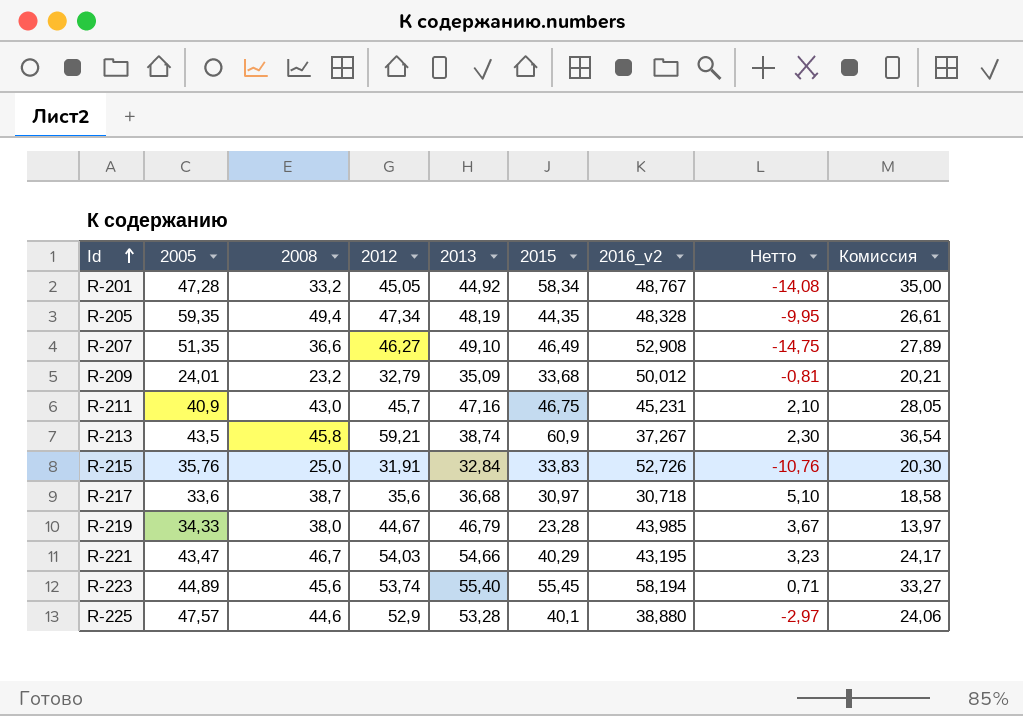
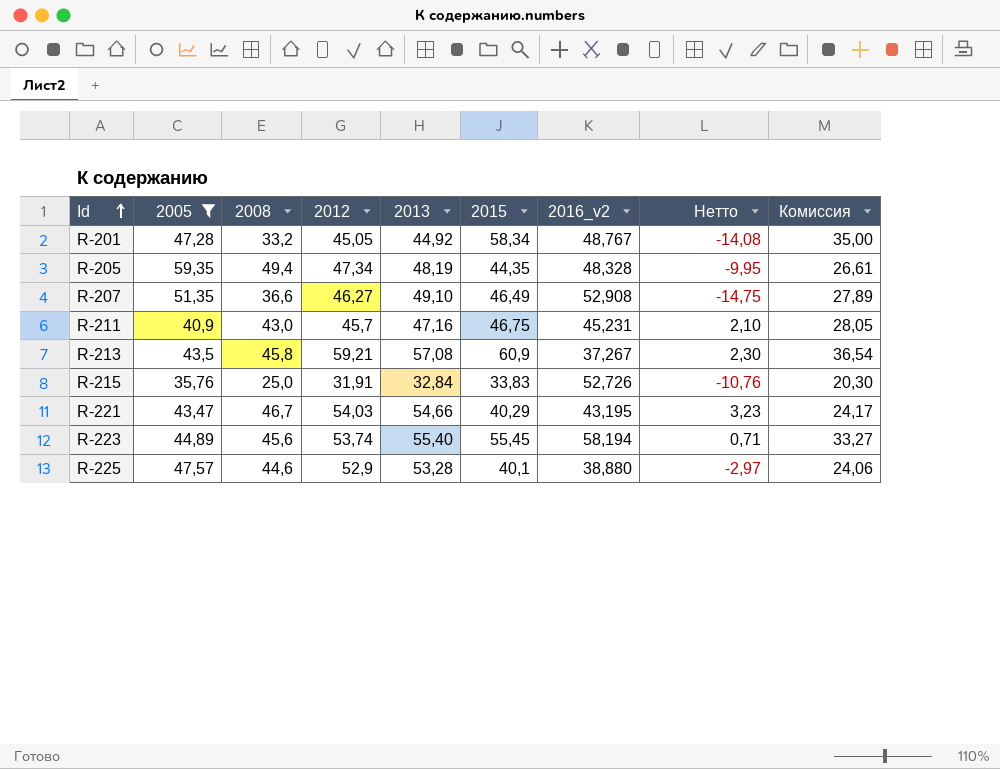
filter: none -> 2005 >= 35,76
R-213 | 2013: 38,74 -> 57,08

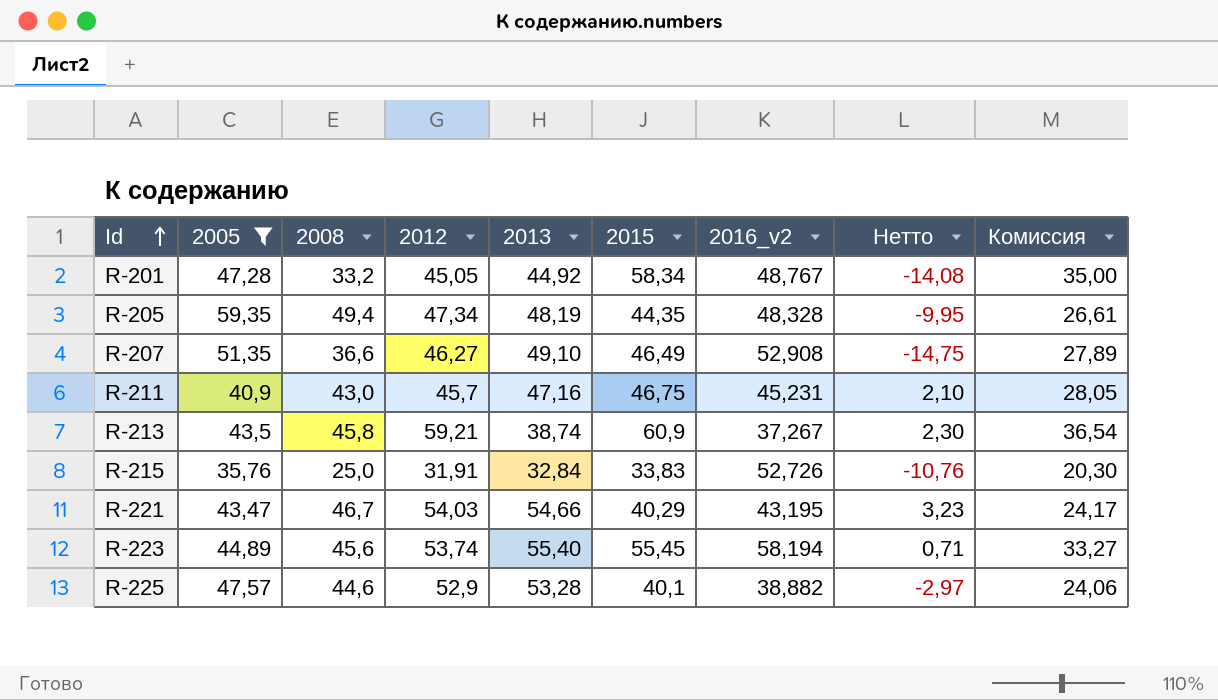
R-213 | 2013: 57,08 -> 38,74
R-225 | 2016_v2: 38,880 -> 38,882

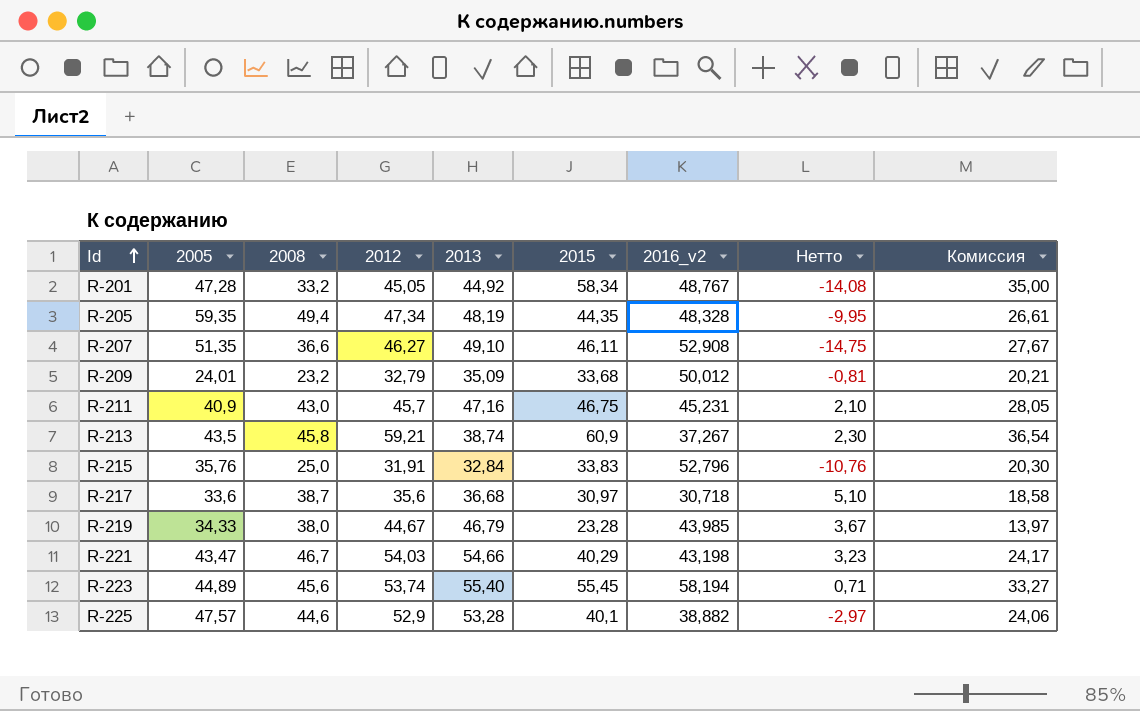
filter: 2005 >= 35,76 -> none
R-207 | 2015: 46,49 -> 46,11
R-207 | Комиссия: 27,89 -> 27,67
R-215 | 2016_v2: 52,726 -> 52,796
R-221 | 2016_v2: 43,195 -> 43,198

